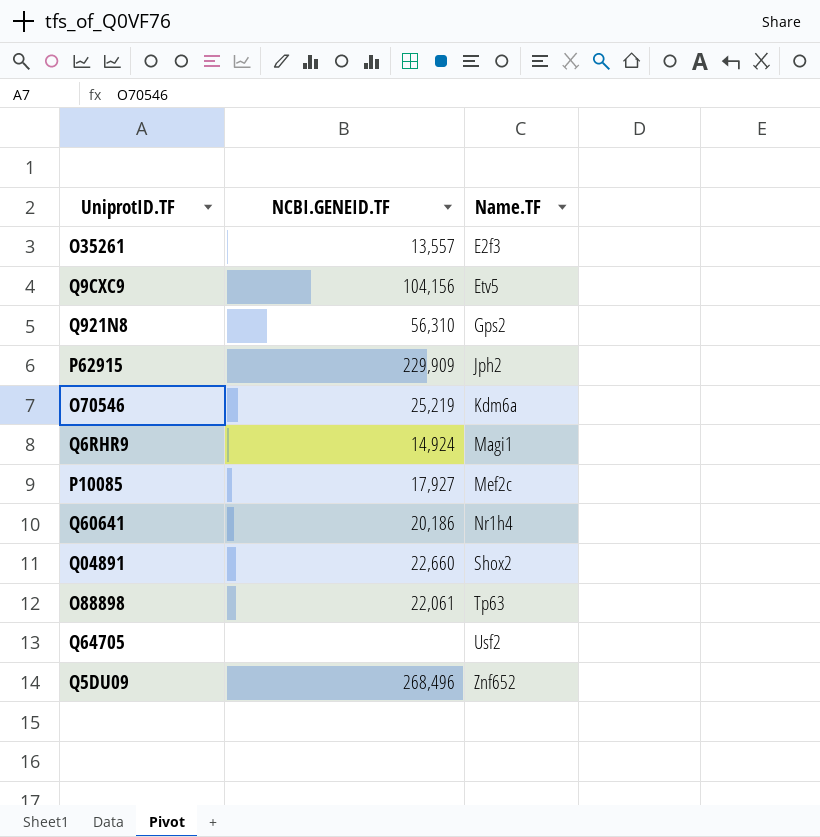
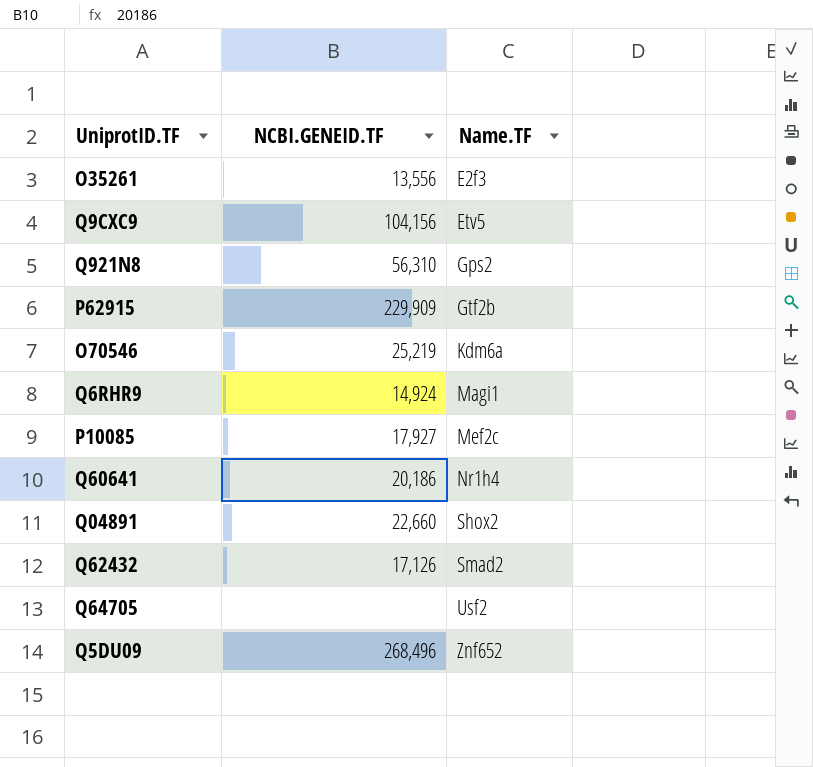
row O88898: 22,061 | Tp63 -> none
O35261 | NCBI.GENEID.TF: 13,557 -> 13,556
P62915 | Name.TF: Jph2 -> Gtf2b
row Q62432: none -> 17,126 | Smad2

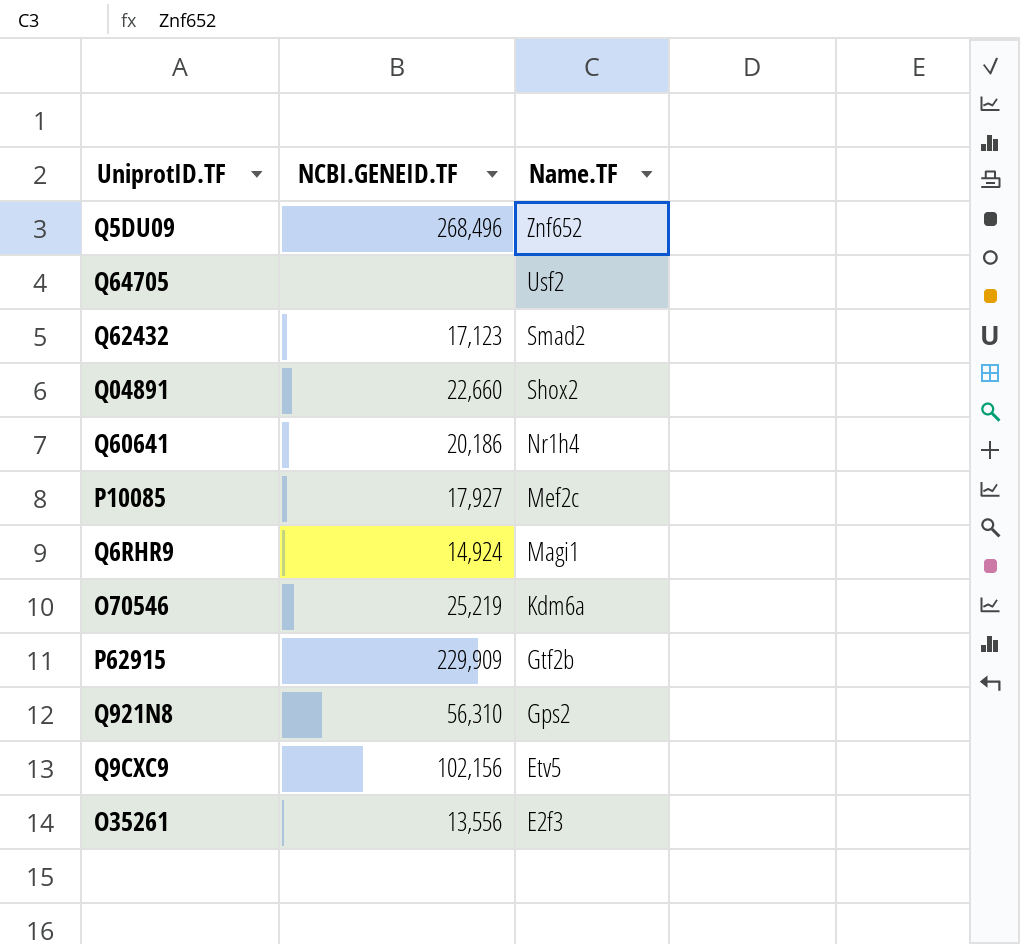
row order: Name.TF ascending -> Name.TF descending
Q62432 | NCBI.GENEID.TF: 17,126 -> 17,123
Q9CXC9 | NCBI.GENEID.TF: 104,156 -> 102,156

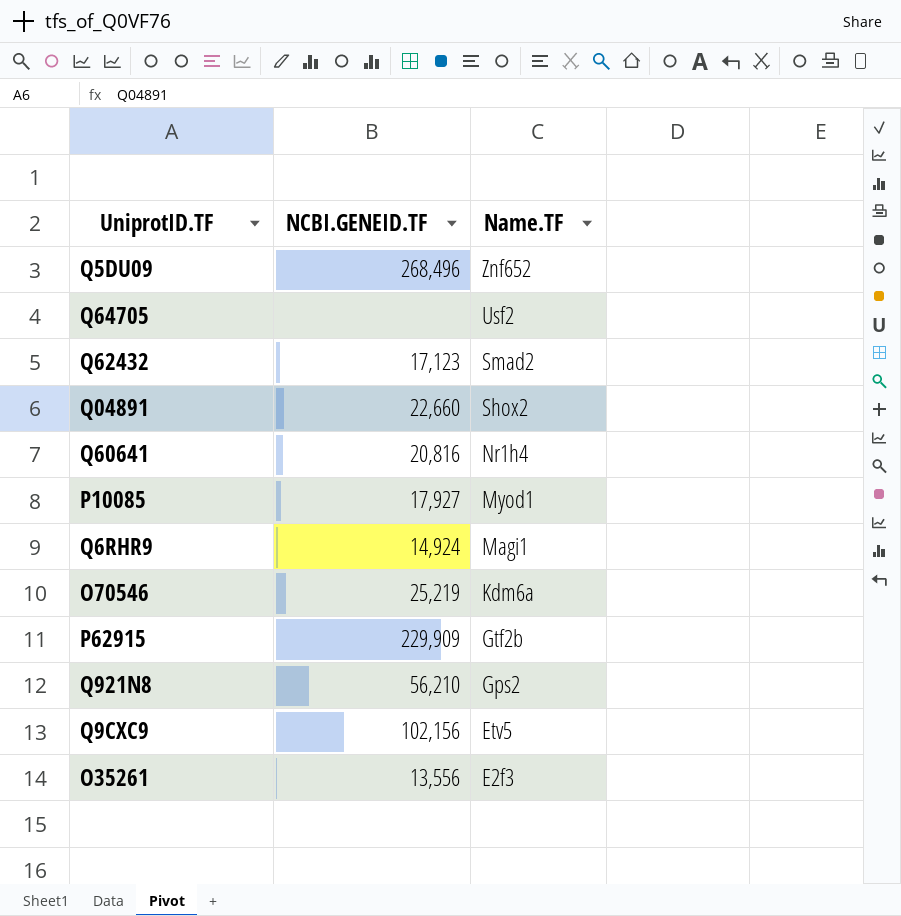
Q60641 | NCBI.GENEID.TF: 20,186 -> 20,816
P10085 | Name.TF: Mef2c -> Myod1
Q921N8 | NCBI.GENEID.TF: 56,310 -> 56,210

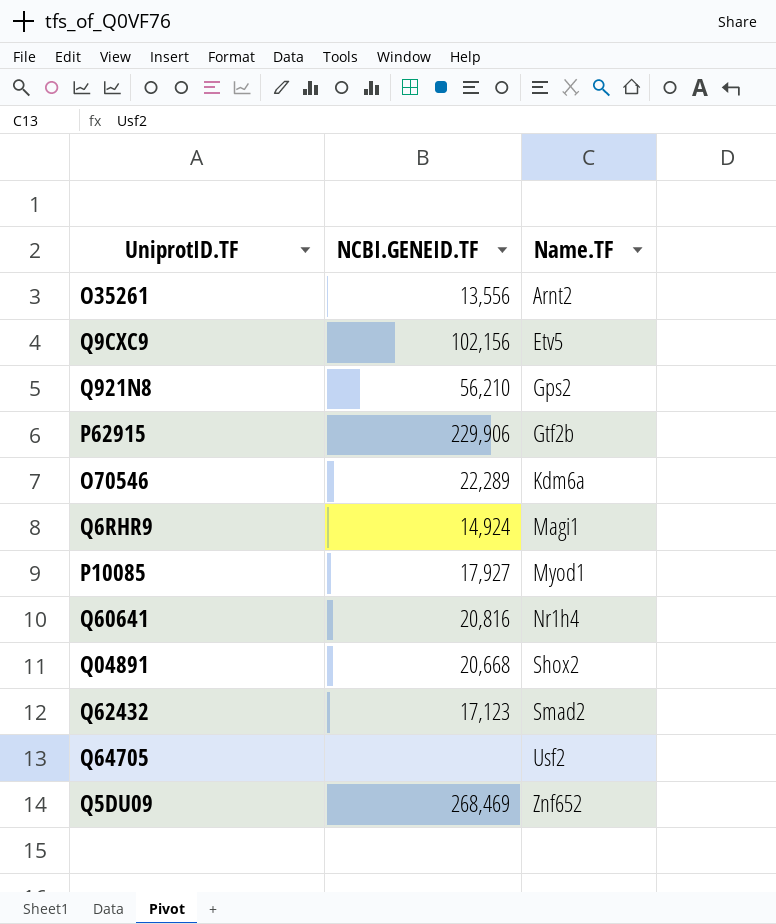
row order: Name.TF descending -> Name.TF ascending
O35261 | Name.TF: E2f3 -> Arnt2
P62915 | NCBI.GENEID.TF: 229,909 -> 229,906
O70546 | NCBI.GENEID.TF: 25,219 -> 22,289
Q04891 | NCBI.GENEID.TF: 22,660 -> 20,668
Q5DU09 | NCBI.GENEID.TF: 268,496 -> 268,469

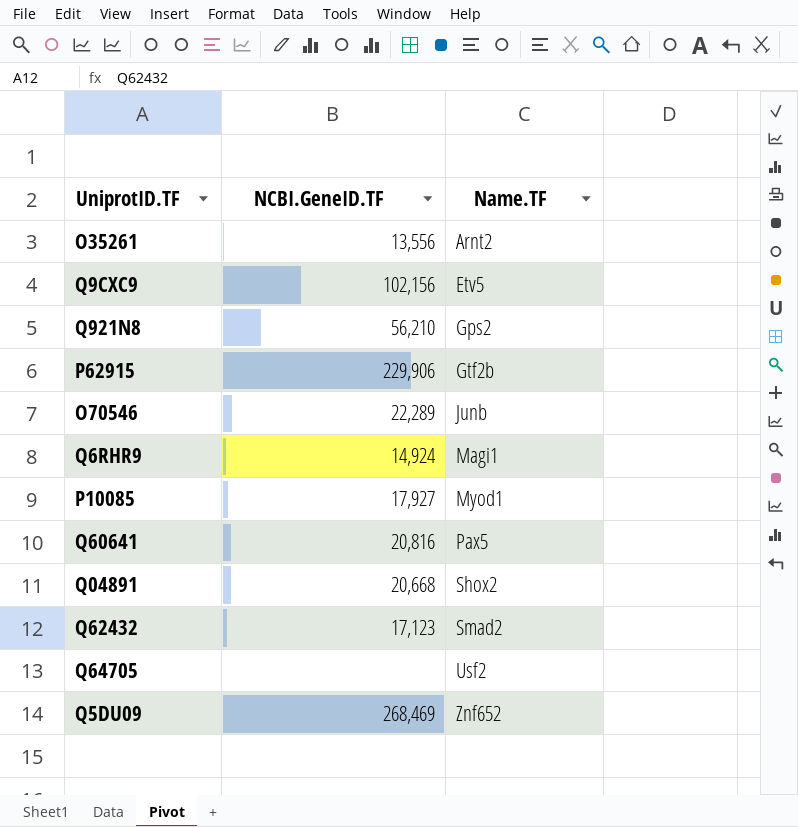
column name: NCBI.GENEID.TF -> NCBI.GeneID.TF
O70546 | Name.TF: Kdm6a -> Junb
Q60641 | Name.TF: Nr1h4 -> Pax5

